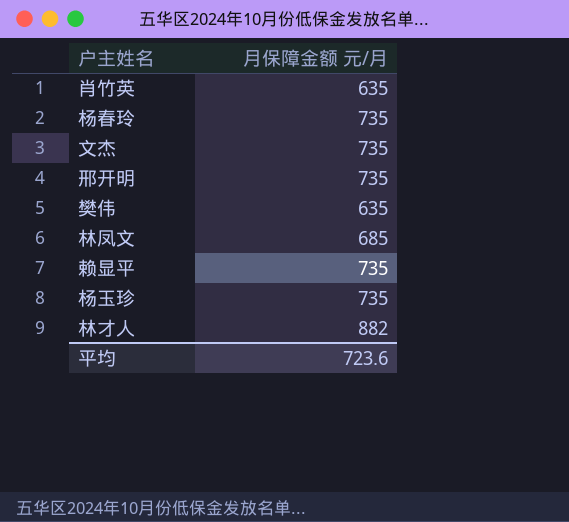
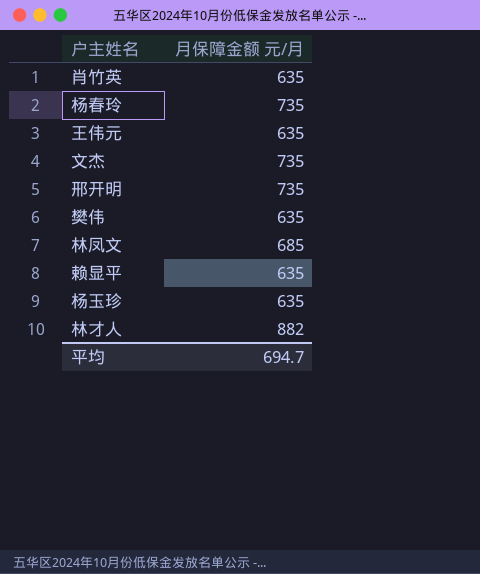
row 王伟元: none -> 635
赖显平 | 月保障金额 元/月: 735 -> 635
杨玉珍 | 月保障金额 元/月: 735 -> 635
平均 | 月保障金额 元/月: 723.6 -> 694.7

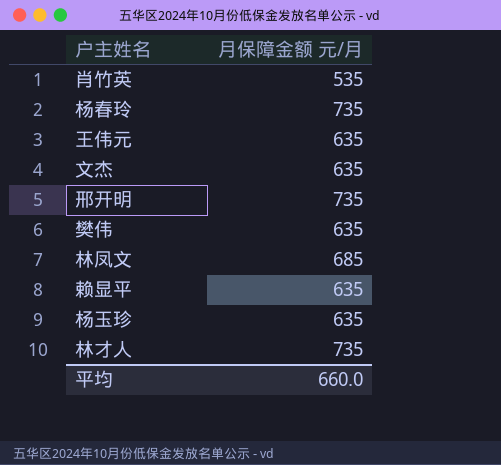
肖竹英 | 月保障金额 元/月: 635 -> 535
文杰 | 月保障金额 元/月: 735 -> 635
林才人 | 月保障金额 元/月: 882 -> 735
平均 | 月保障金额 元/月: 694.7 -> 660.0

